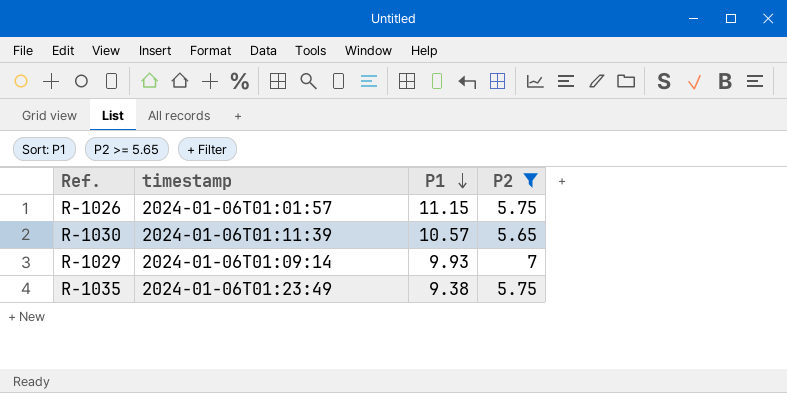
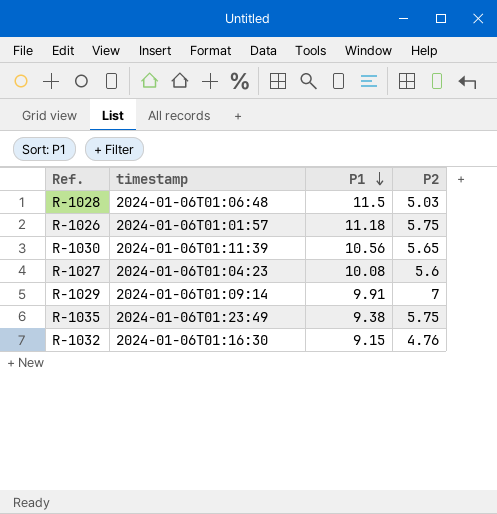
filter: P2 >= 5.65 -> none
R-1026 | P1: 11.15 -> 11.18
R-1030 | P1: 10.57 -> 10.56
R-1029 | P1: 9.93 -> 9.91

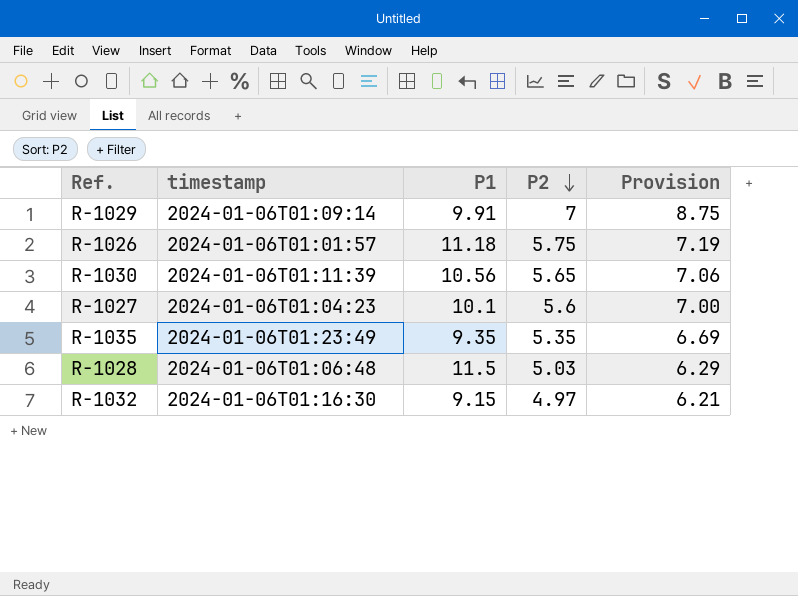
row order: P1 descending -> P2 descending
column Provision | formula: none -> [P2] * 1.25
R-1027 | P1: 10.08 -> 10.1
R-1035 | P1: 9.38 -> 9.35
R-1035 | P2: 5.75 -> 5.35
R-1032 | P2: 4.76 -> 4.97

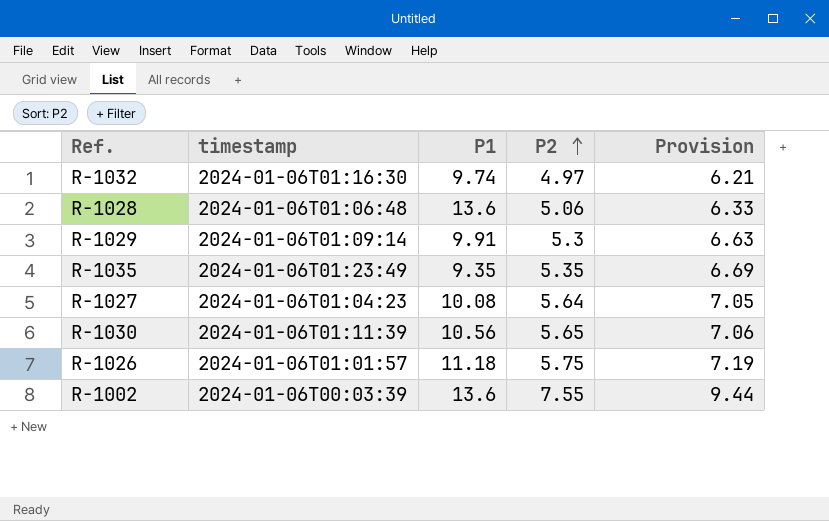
row order: P2 descending -> P2 ascending
R-1032 | P1: 9.15 -> 9.74
R-1028 | P1: 11.5 -> 13.6
R-1028 | P2: 5.03 -> 5.06
R-1028 | Provision: 6.29 -> 6.33
R-1029 | P2: 7 -> 5.3
R-1029 | Provision: 8.75 -> 6.63
R-1027 | P1: 10.1 -> 10.08
R-1027 | P2: 5.6 -> 5.64
R-1027 | Provision: 7.00 -> 7.05
row R-1002: none -> 2024-01-06T00:03:39 | 13.6 | 7.55 | 9.44

